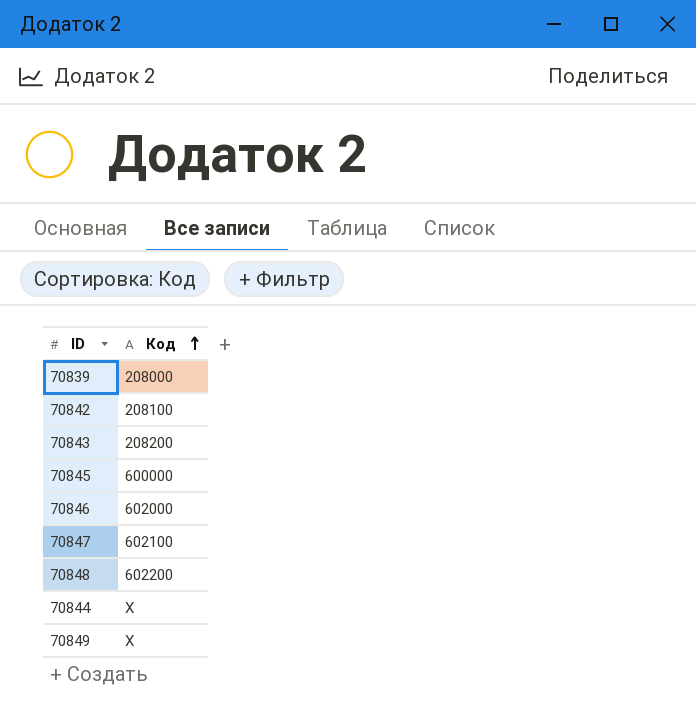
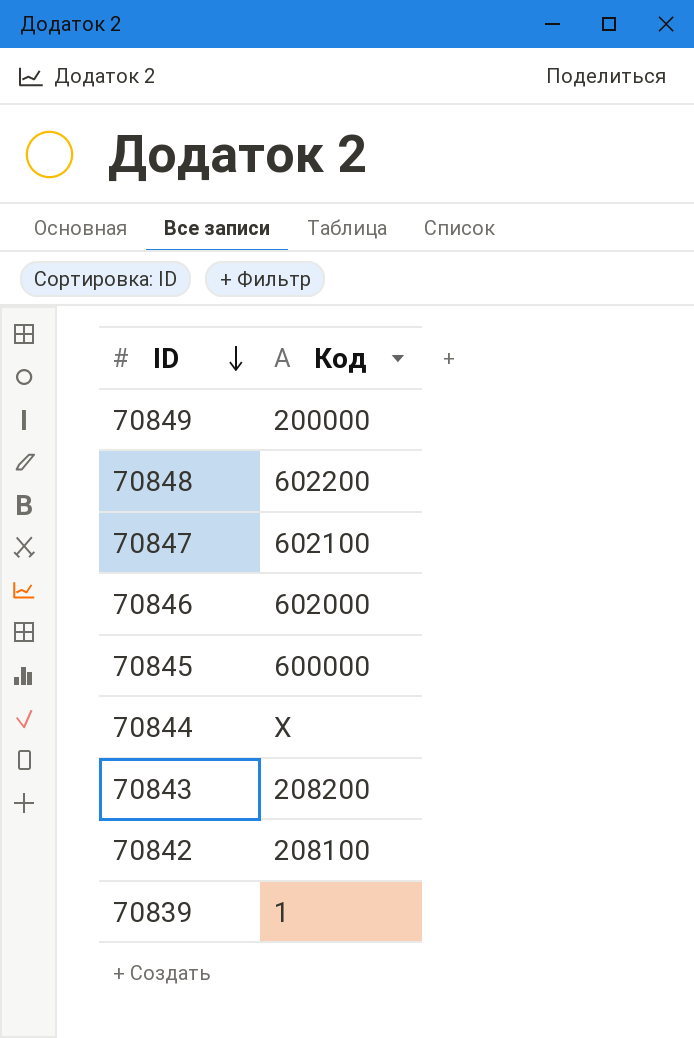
row order: Код ascending -> ID descending
70849 | Код: X -> 200000
70839 | Код: 208000 -> 1

